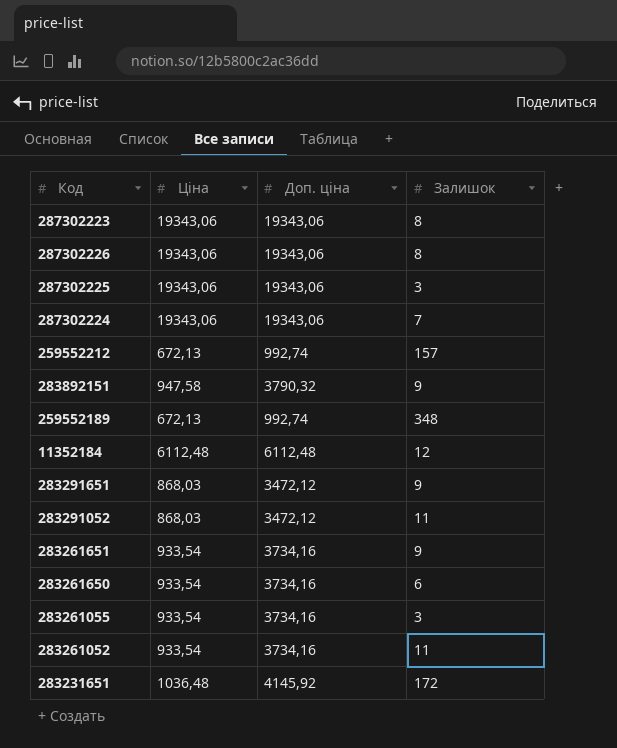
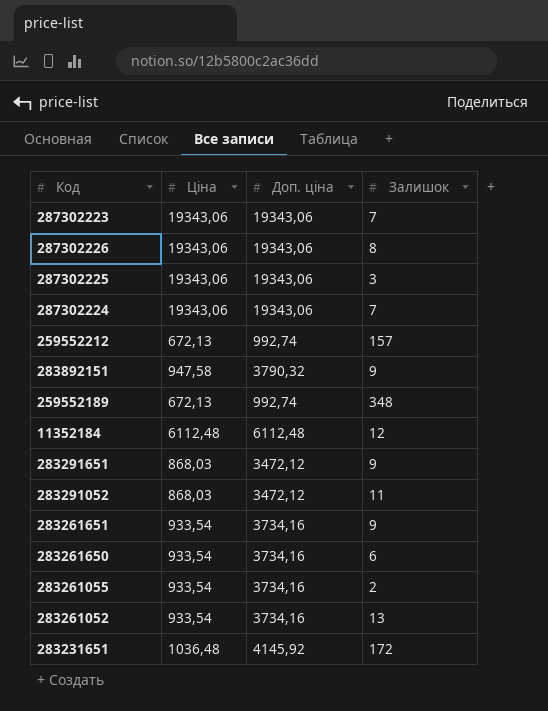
287302223 | Залишок: 8 -> 7
283261055 | Залишок: 3 -> 2
283261052 | Залишок: 11 -> 13

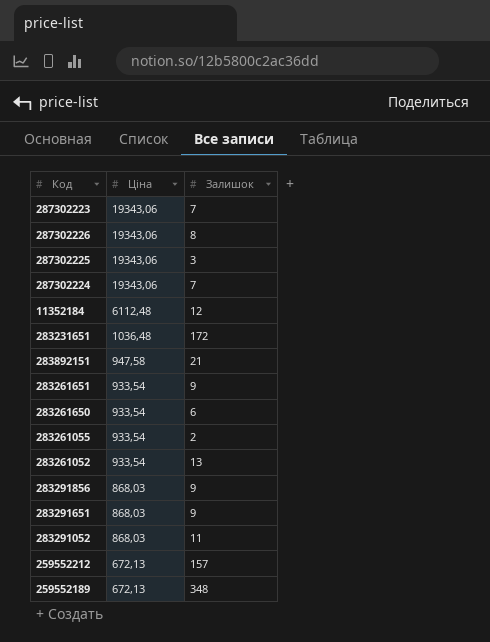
row order: none -> Ціна descending
column Доп. ціна | position: 3 -> none
283892151 | Залишок: 9 -> 21
row 283291856: none -> 868,03 | 9

